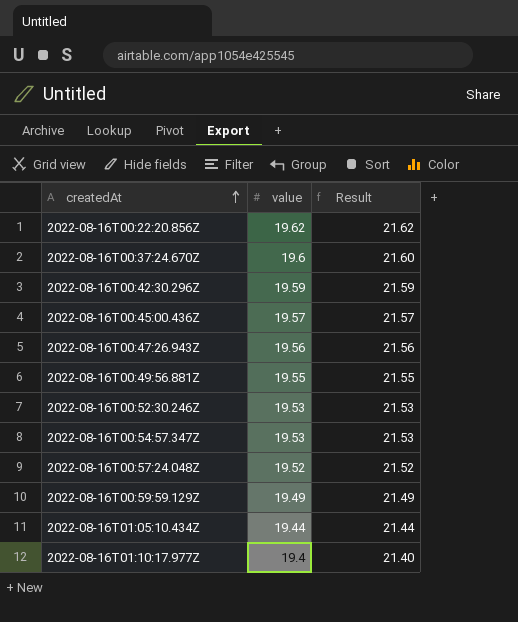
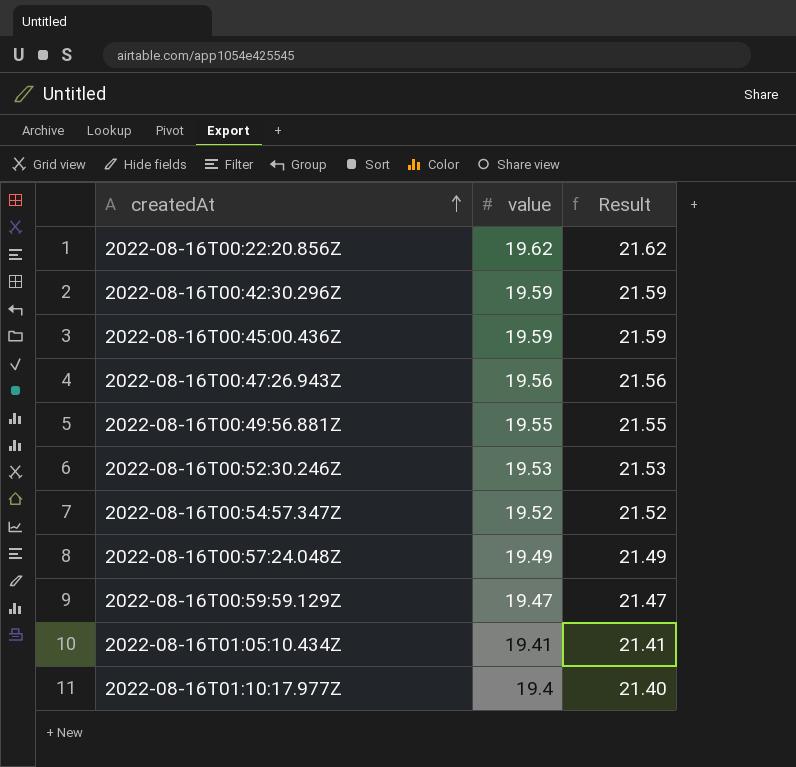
row 2022-08-16T00:37:24.670Z: 19.6 | 21.60 -> none
2022-08-16T00:45:00.436Z | value: 19.57 -> 19.59
2022-08-16T00:45:00.436Z | Result: 21.57 -> 21.59
2022-08-16T00:54:57.347Z | value: 19.53 -> 19.52
2022-08-16T00:54:57.347Z | Result: 21.53 -> 21.52
2022-08-16T00:57:24.048Z | value: 19.52 -> 19.49
2022-08-16T00:57:24.048Z | Result: 21.52 -> 21.49
2022-08-16T00:59:59.129Z | value: 19.49 -> 19.47
2022-08-16T00:59:59.129Z | Result: 21.49 -> 21.47
2022-08-16T01:05:10.434Z | value: 19.44 -> 19.41
2022-08-16T01:05:10.434Z | Result: 21.44 -> 21.41

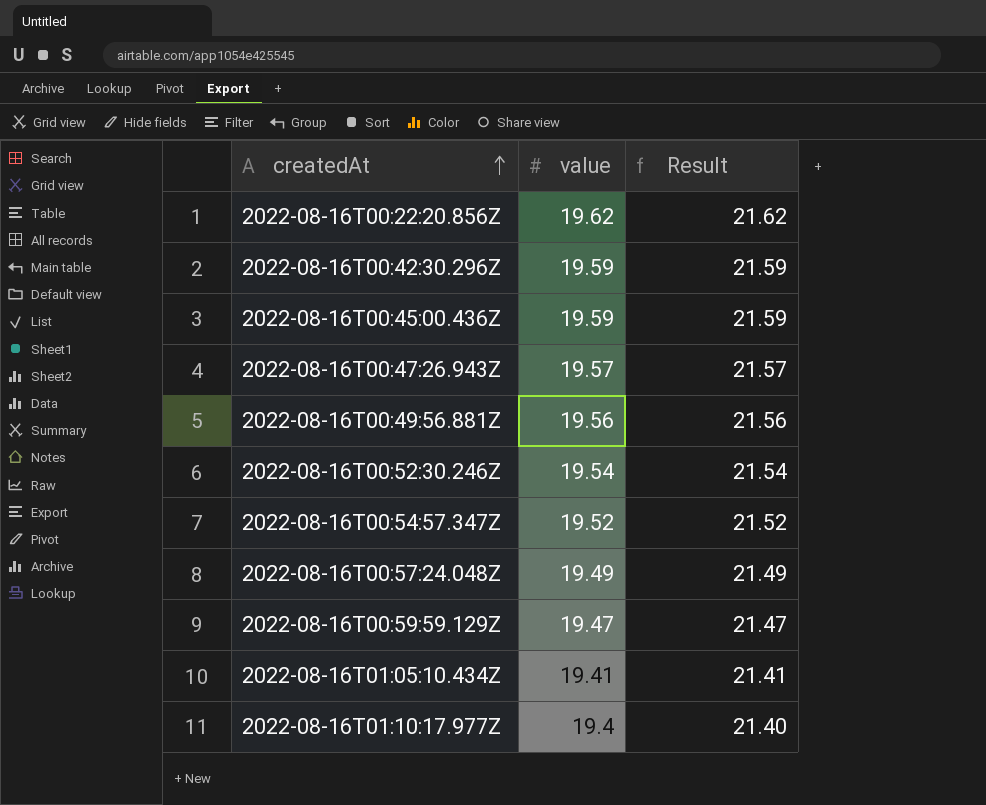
2022-08-16T00:47:26.943Z | value: 19.56 -> 19.57
2022-08-16T00:47:26.943Z | Result: 21.56 -> 21.57
2022-08-16T00:49:56.881Z | value: 19.55 -> 19.56
2022-08-16T00:49:56.881Z | Result: 21.55 -> 21.56
2022-08-16T00:52:30.246Z | value: 19.53 -> 19.54
2022-08-16T00:52:30.246Z | Result: 21.53 -> 21.54

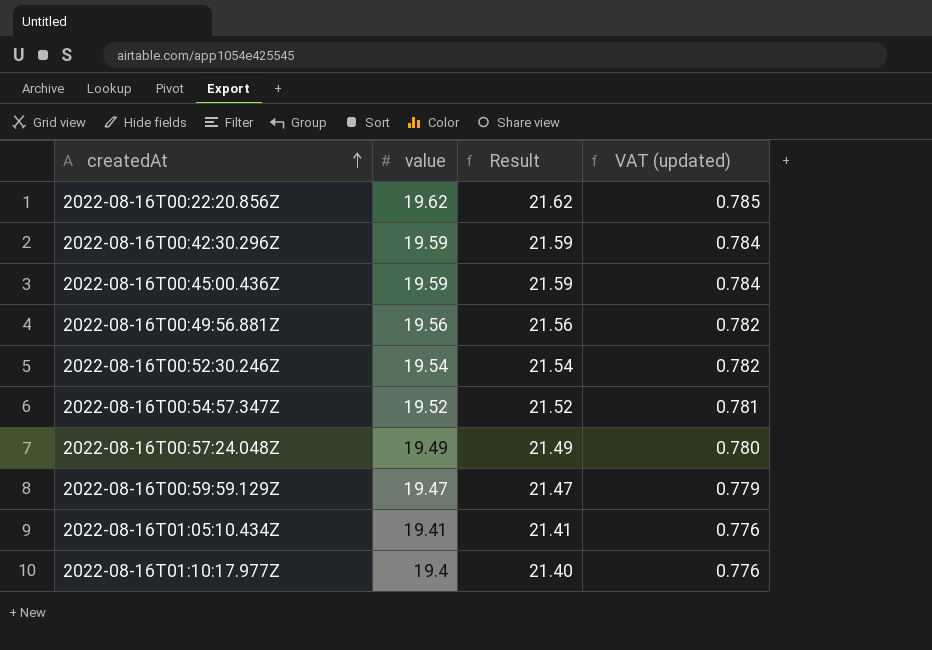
column VAT (updated) | formula: none -> [value] * 0.04
row 2022-08-16T00:47:26.943Z: 19.57 | 21.57 -> none

